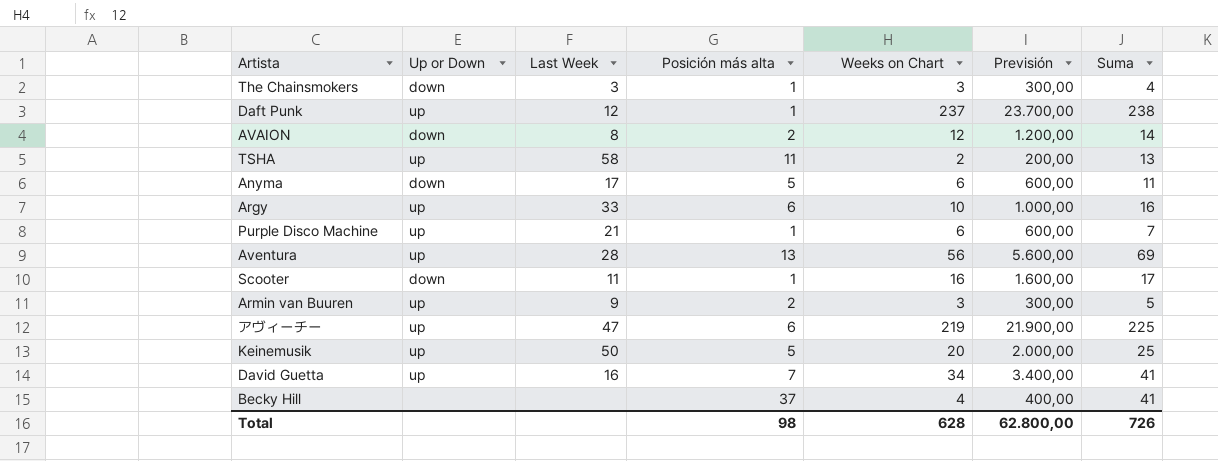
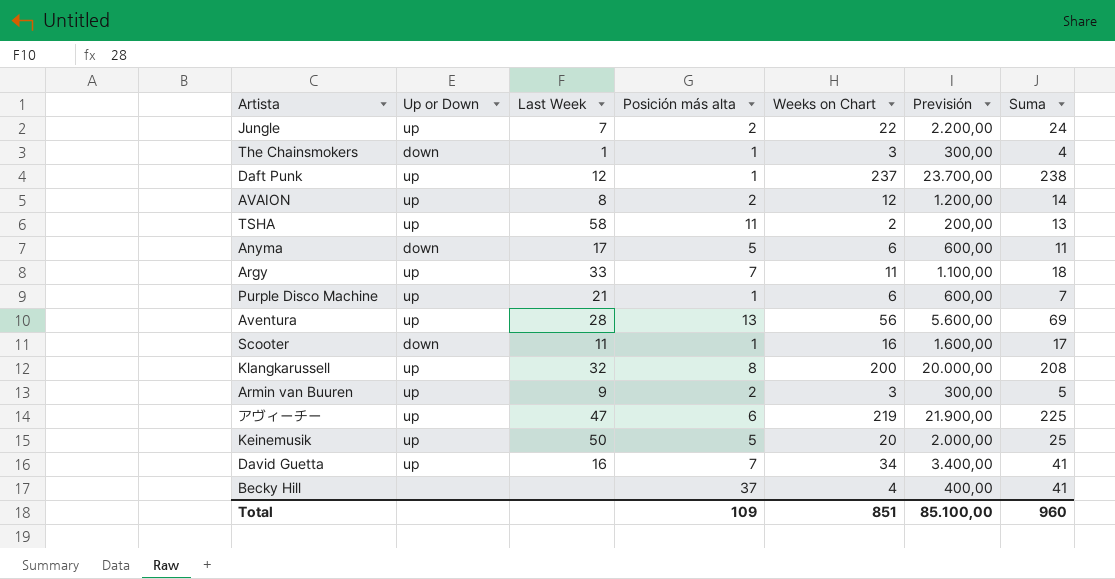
row Jungle: none -> up | 7 | 2 | 22 | 2.200,00 | 24
The Chainsmokers | Last Week: 3 -> 1
AVAION | Up or Down: down -> up
Argy | Posición más alta: 6 -> 7
Argy | Weeks on Chart: 10 -> 11
Argy | Previsión: 1.000,00 -> 1.100,00
Argy | Suma: 16 -> 18
row Klangkarussell: none -> up | 32 | 8 | 200 | 20.000,00 | 208
Total | Posición más alta: 98 -> 109
Total | Weeks on Chart: 628 -> 851
Total | Previsión: 62.800,00 -> 85.100,00
Total | Suma: 726 -> 960

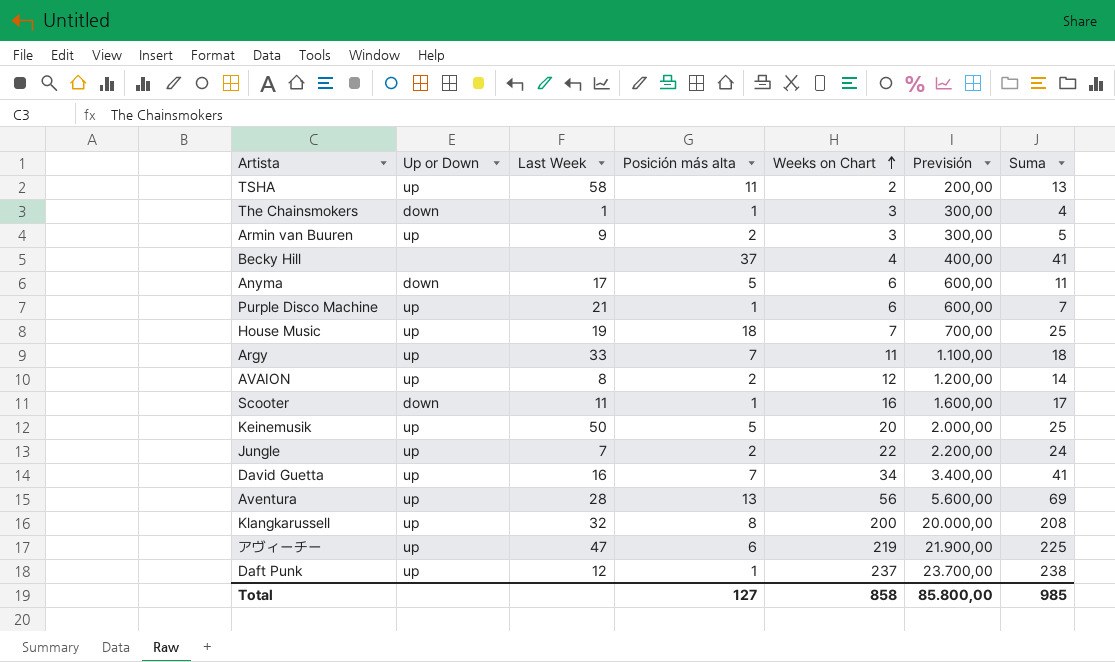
row order: none -> Weeks on Chart ascending
row House Music: none -> up | 19 | 18 | 7 | 700,00 | 25
Total | Posición más alta: 109 -> 127
Total | Weeks on Chart: 851 -> 858
Total | Previsión: 85.100,00 -> 85.800,00
Total | Suma: 960 -> 985

